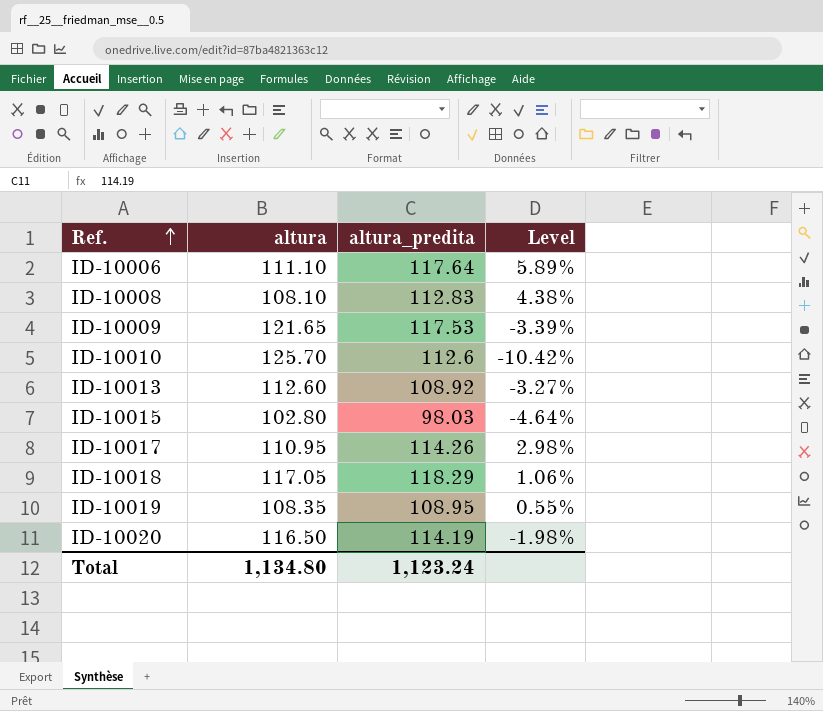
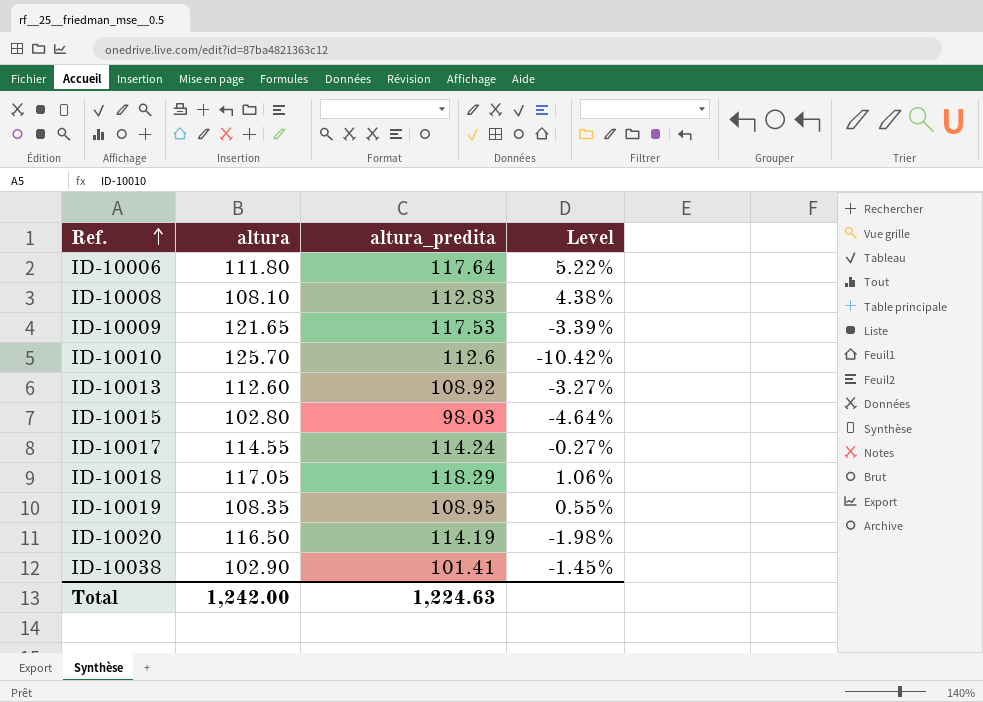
ID-10006 | altura: 111.10 -> 111.80
ID-10006 | Level: 5.89% -> 5.22%
ID-10017 | altura: 110.95 -> 114.55
ID-10017 | altura_predita: 114.26 -> 114.24
ID-10017 | Level: 2.98% -> -0.27%
row ID-10038: none -> 102.90 | 101.41 | -1.45%
Total | altura: 1,134.80 -> 1,242.00
Total | altura_predita: 1,123.24 -> 1,224.63

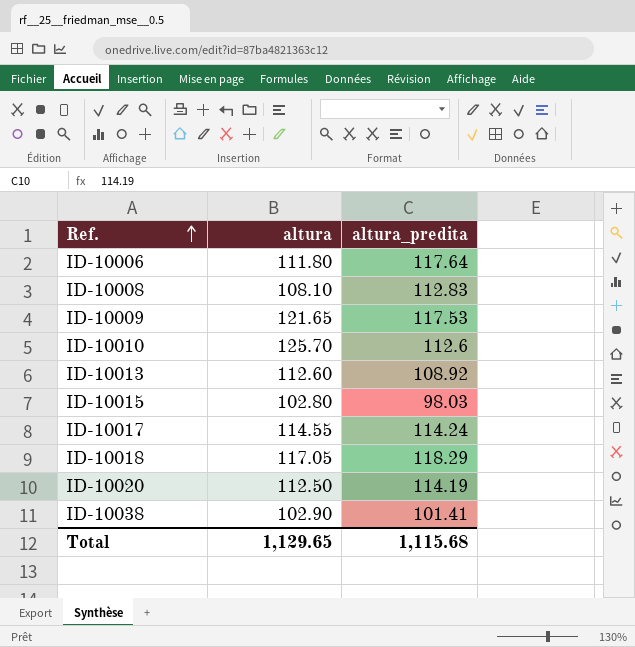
column Level | formula: ([altura_predita] - [altura]) / [altura] -> none
row ID-10019: 108.35 | 108.95 | 0.55% -> none
ID-10020 | altura: 116.50 -> 112.50
Total | altura: 1,242.00 -> 1,129.65
Total | altura_predita: 1,224.63 -> 1,115.68

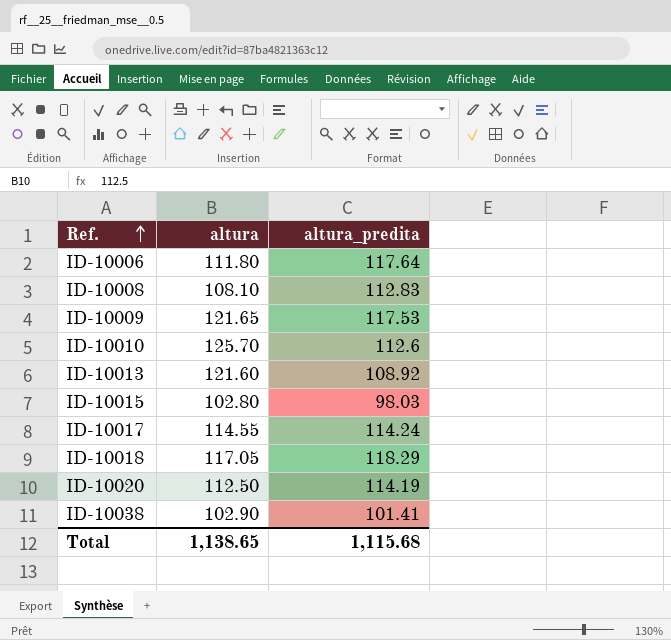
ID-10013 | altura: 112.60 -> 121.60
Total | altura: 1,129.65 -> 1,138.65

